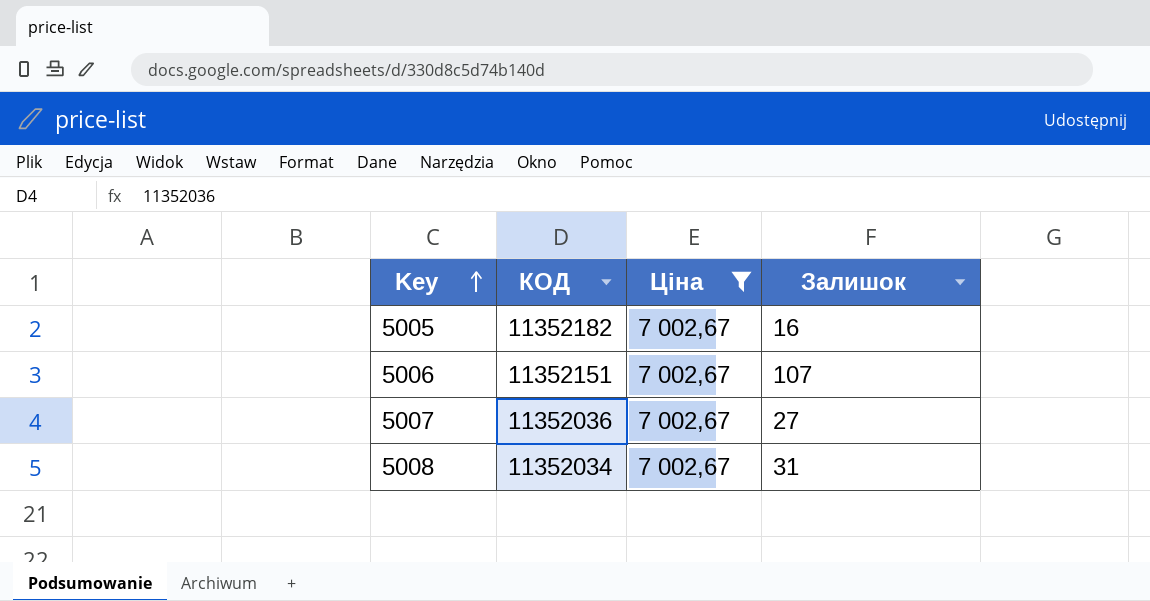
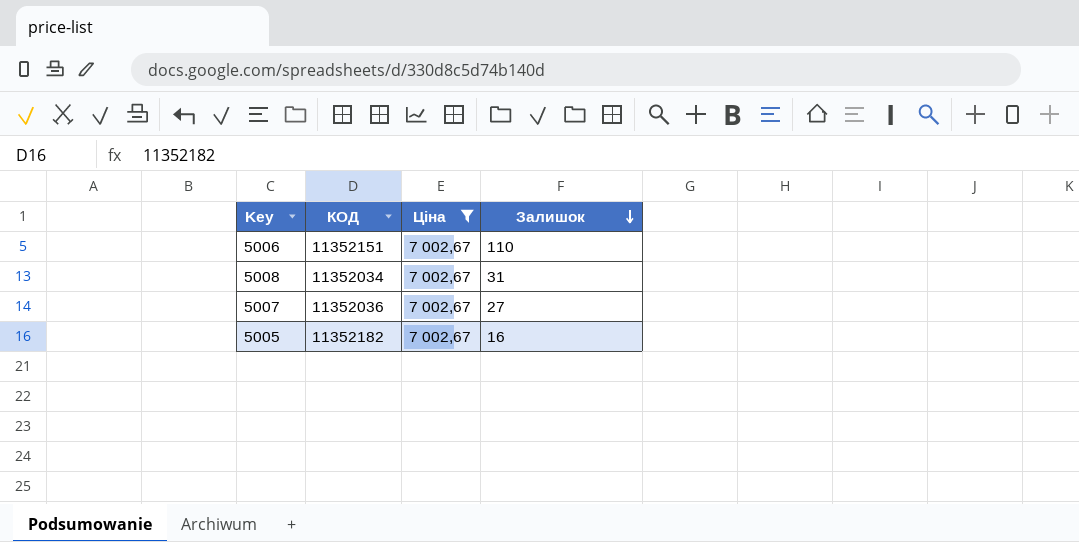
row order: Key ascending -> Залишок descending
5006 | Залишок: 107 -> 110

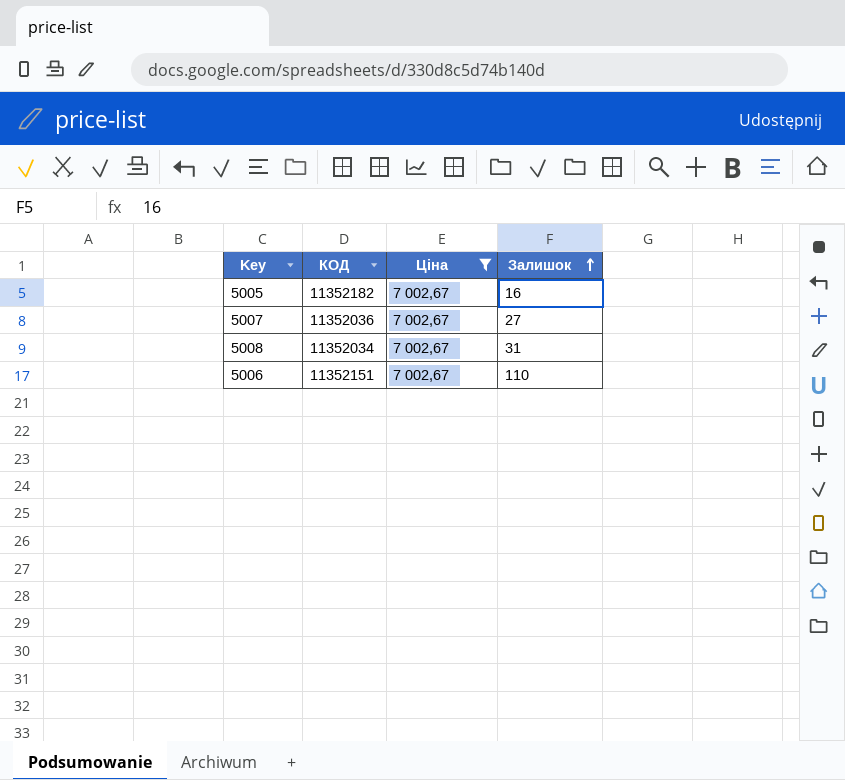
row order: Залишок descending -> Залишок ascending

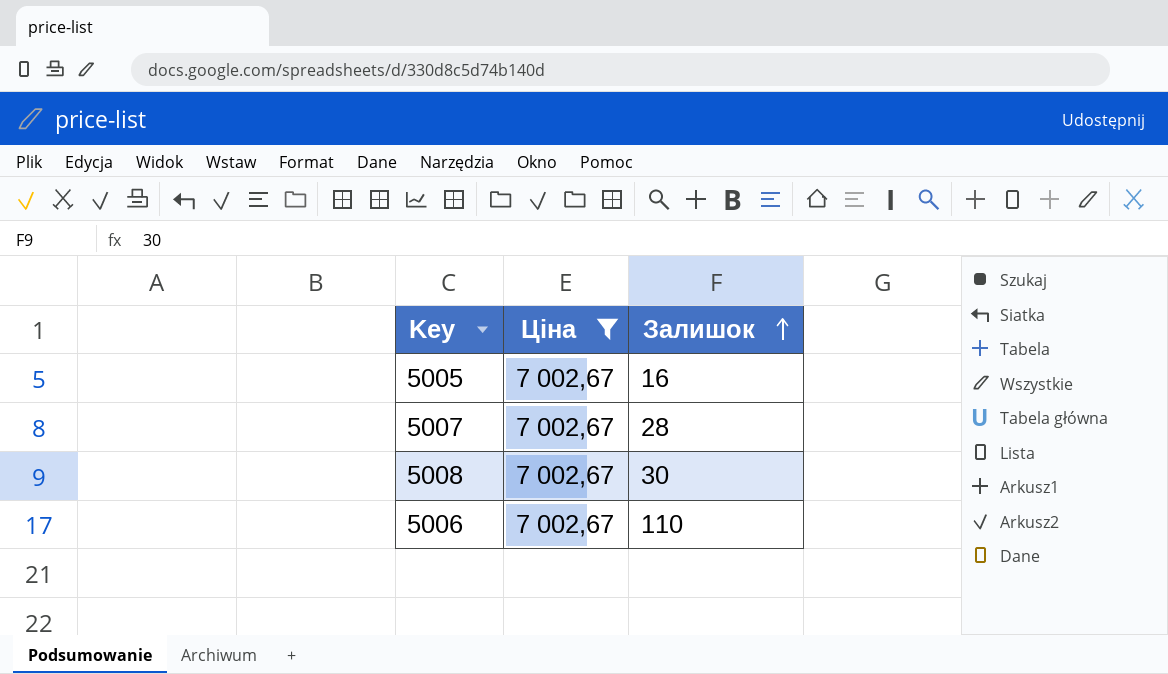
column КОД | position: 2 -> none
5007 | Залишок: 27 -> 28
5008 | Залишок: 31 -> 30

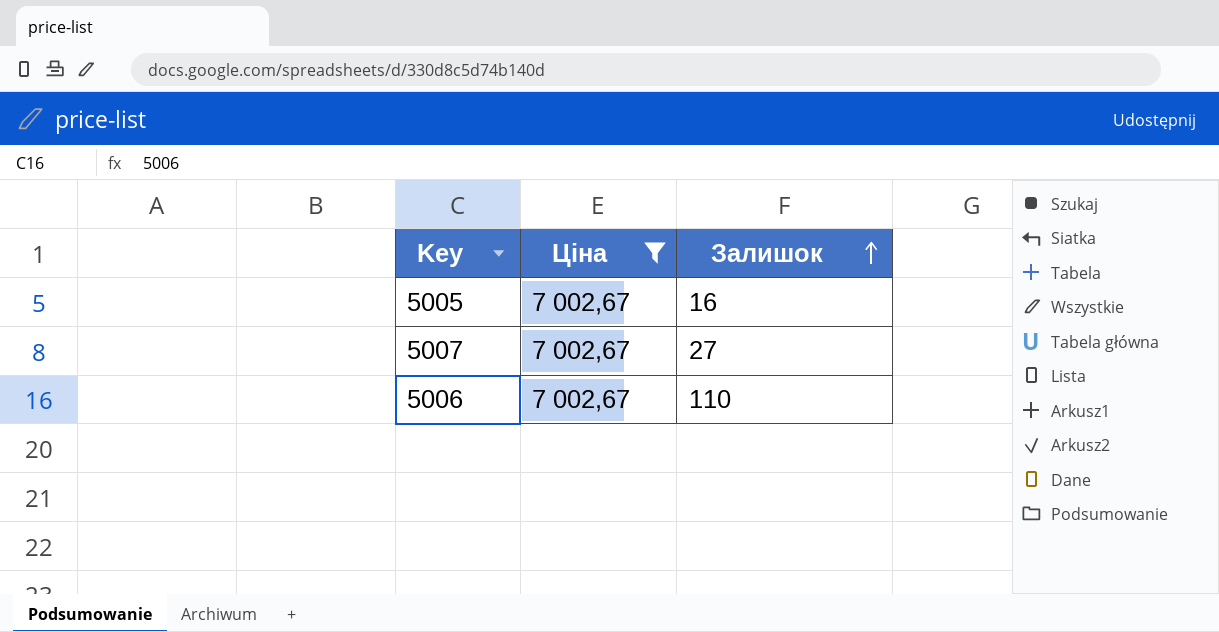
row 5008: 7 002,67 | 30 -> none
5007 | Залишок: 28 -> 27

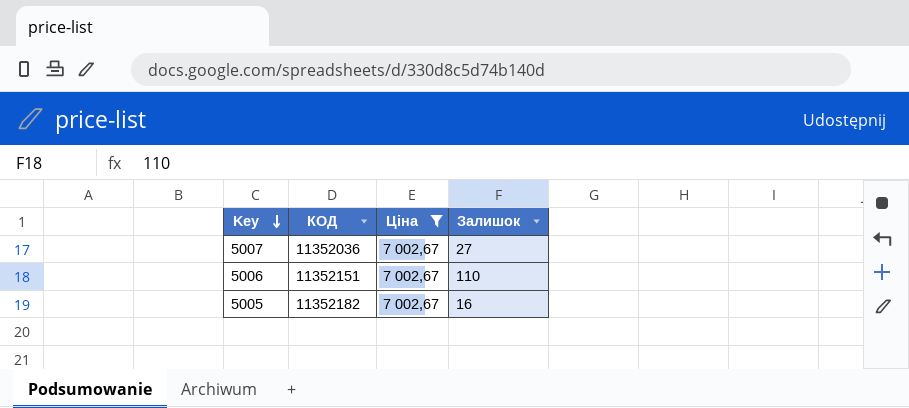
row order: Залишок ascending -> Key descending
column КОД | position: none -> 2

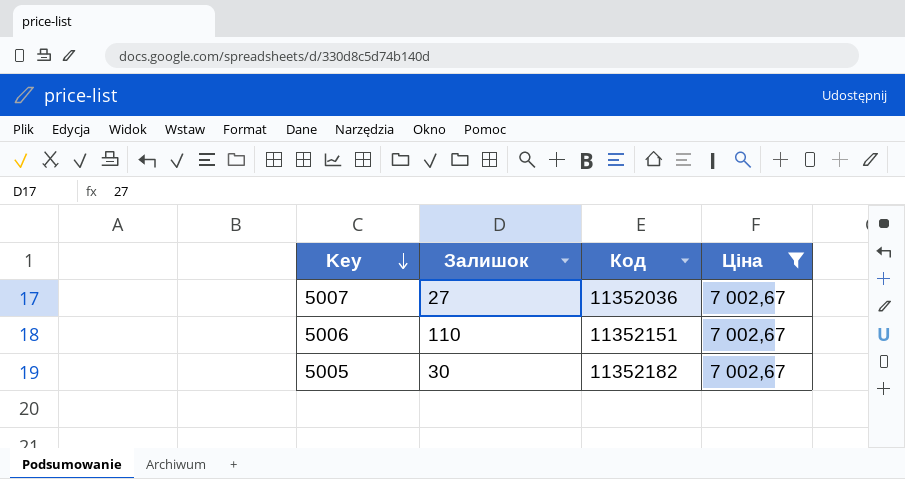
column Залишок | position: 4 -> 2
column name: КОД -> Код
5005 | Залишок: 16 -> 30

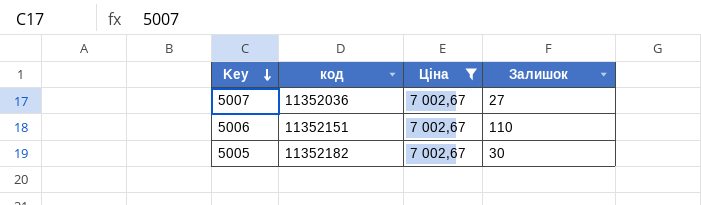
column name: Код -> код
column Залишок | position: 2 -> 4

